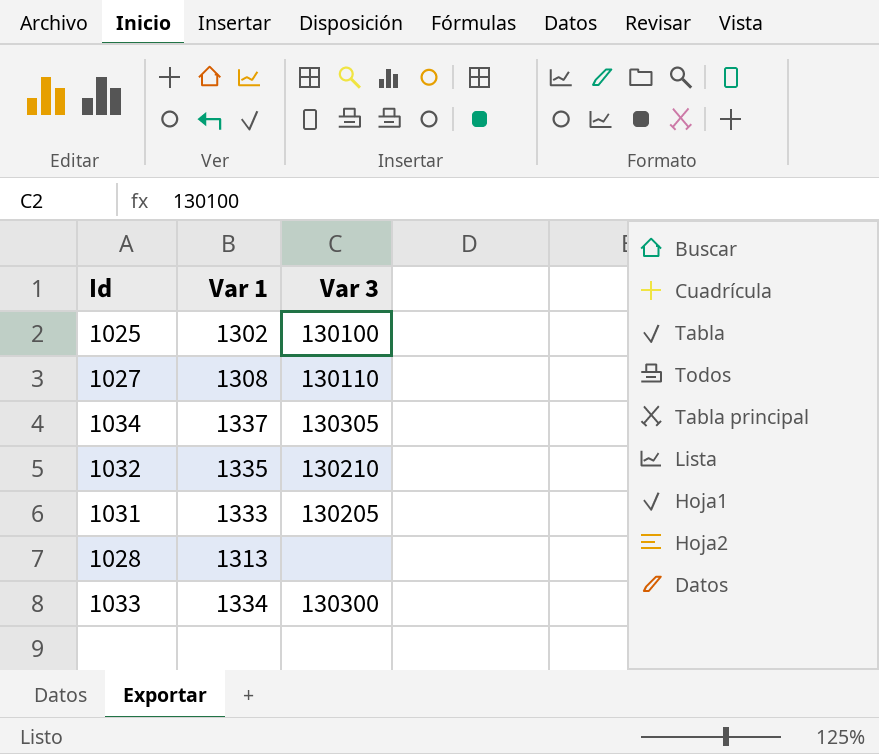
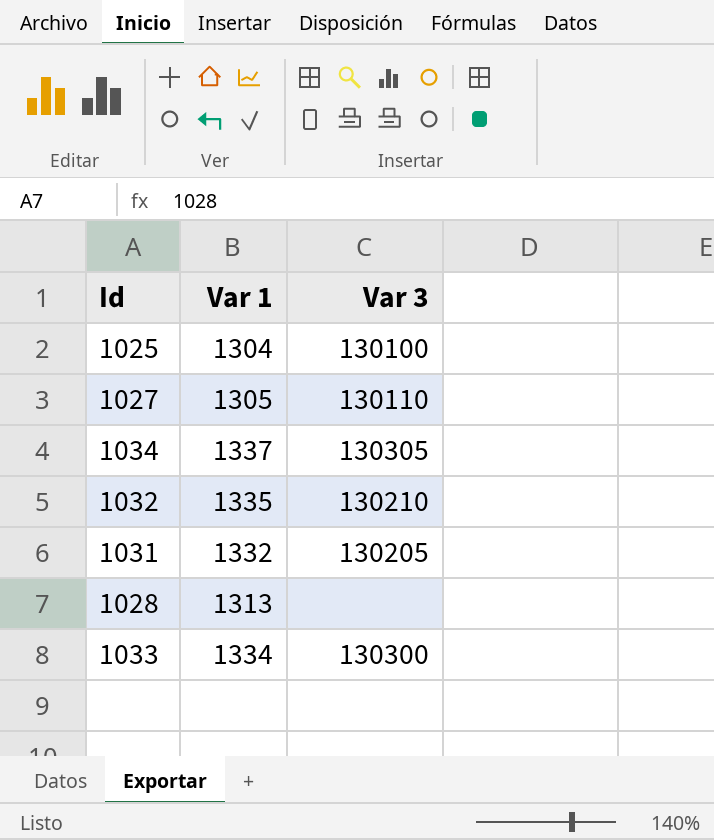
1025 | Var 1: 1302 -> 1304
1027 | Var 1: 1308 -> 1305
1031 | Var 1: 1333 -> 1332

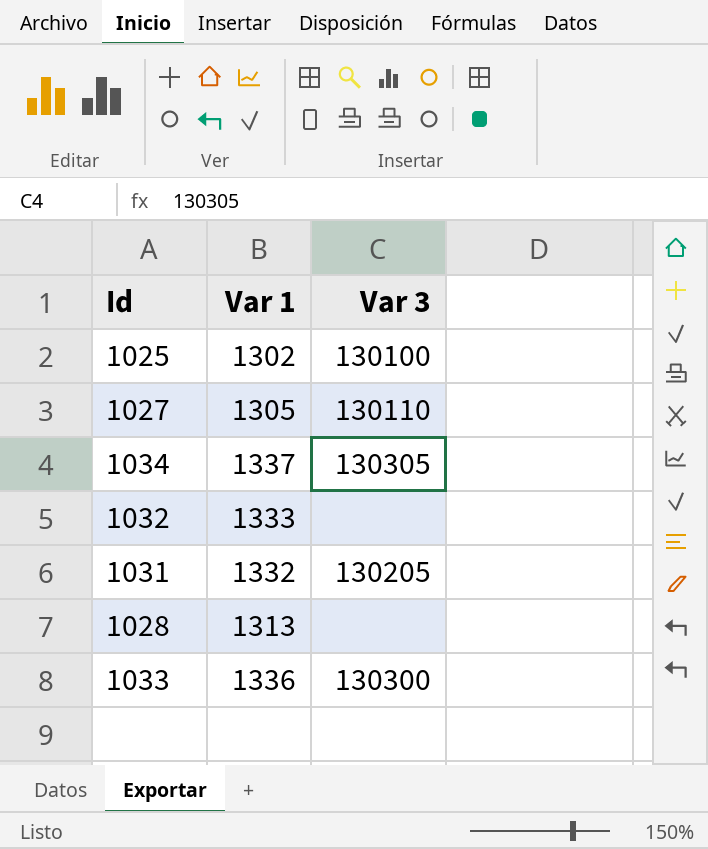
1025 | Var 1: 1304 -> 1302
1032 | Var 1: 1335 -> 1333
1032 | Var 3: 130210 -> none
1033 | Var 1: 1334 -> 1336

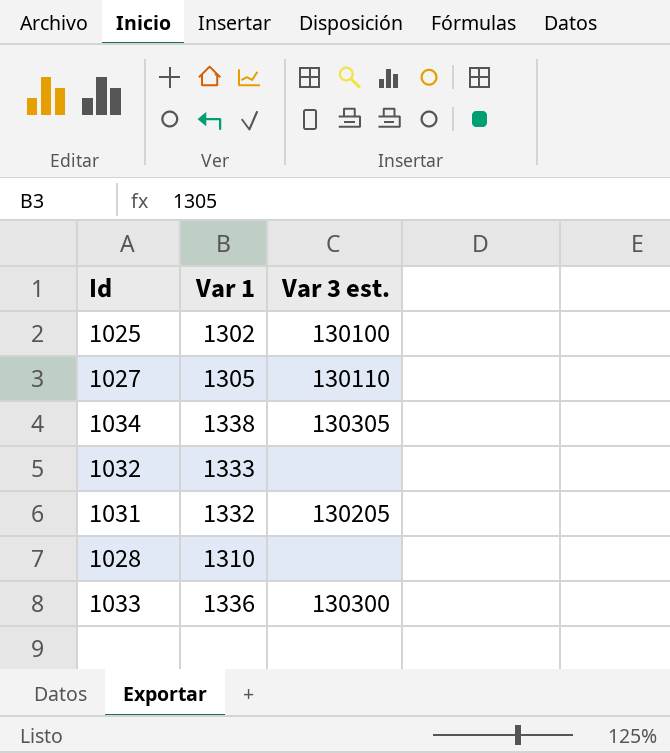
column name: Var 3 -> Var 3 est.
1034 | Var 1: 1337 -> 1338
1028 | Var 1: 1313 -> 1310

